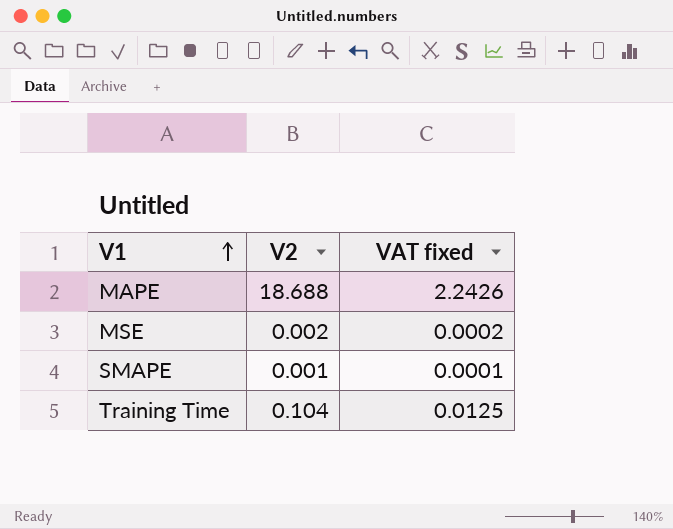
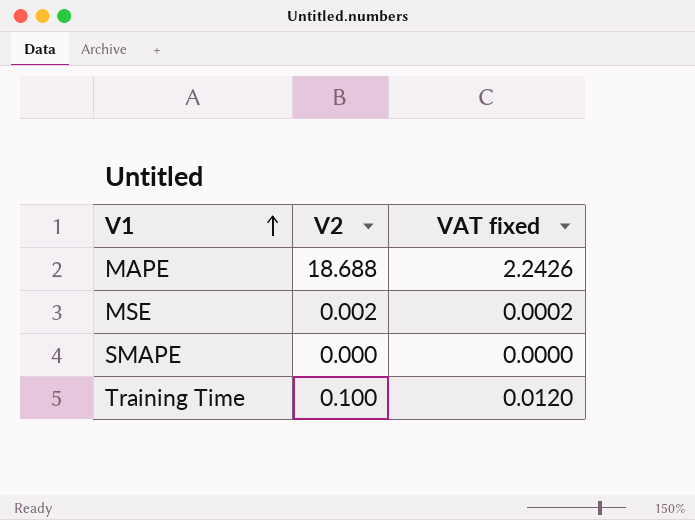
SMAPE | V2: 0.001 -> 0.000
SMAPE | VAT fixed: 0.0001 -> 0.0000
Training Time | V2: 0.104 -> 0.100
Training Time | VAT fixed: 0.0125 -> 0.0120

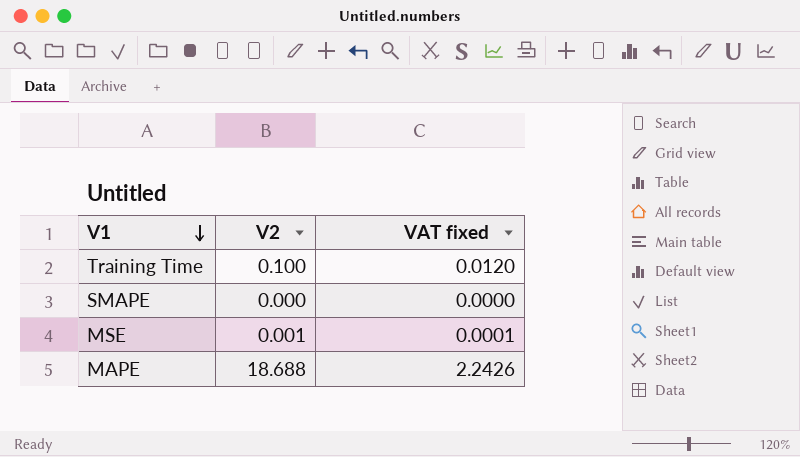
row order: V1 ascending -> V1 descending
MSE | V2: 0.002 -> 0.001
MSE | VAT fixed: 0.0002 -> 0.0001

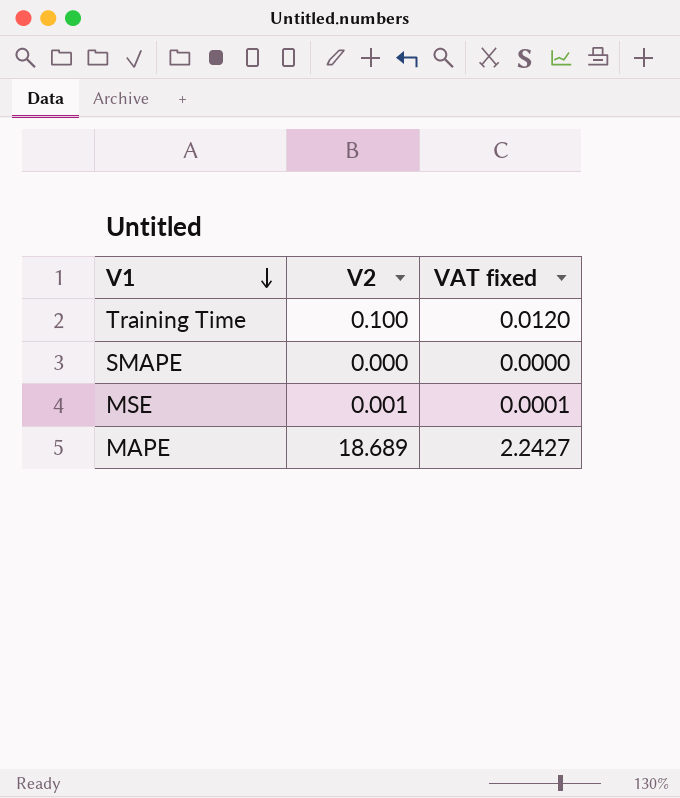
MAPE | V2: 18.688 -> 18.689
MAPE | VAT fixed: 2.2426 -> 2.2427

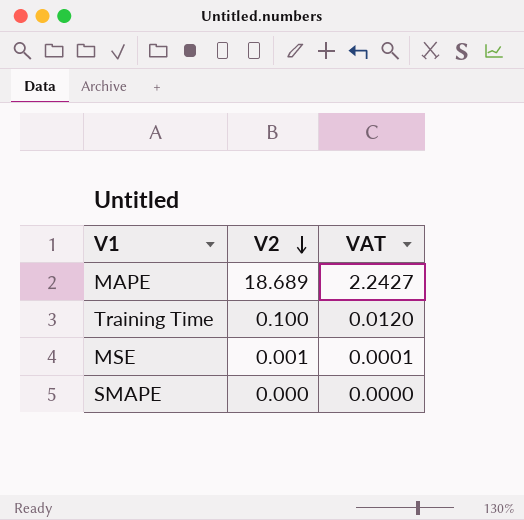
row order: V1 descending -> V2 descending
column name: VAT fixed -> VAT

